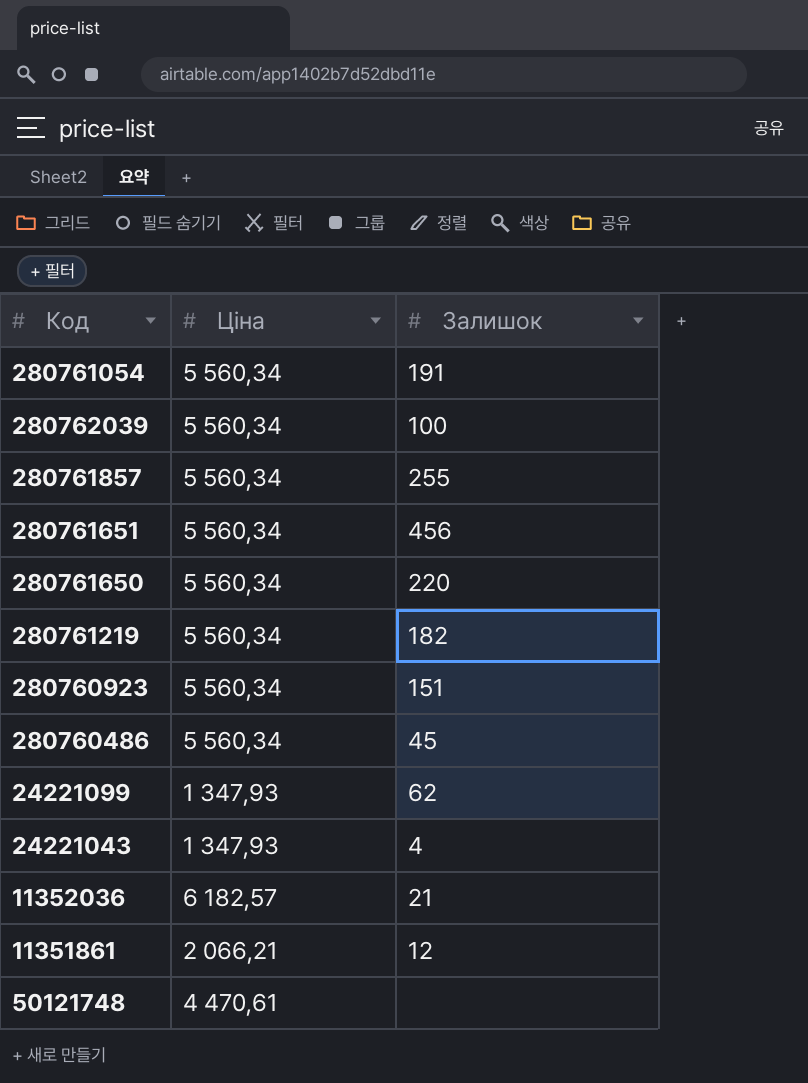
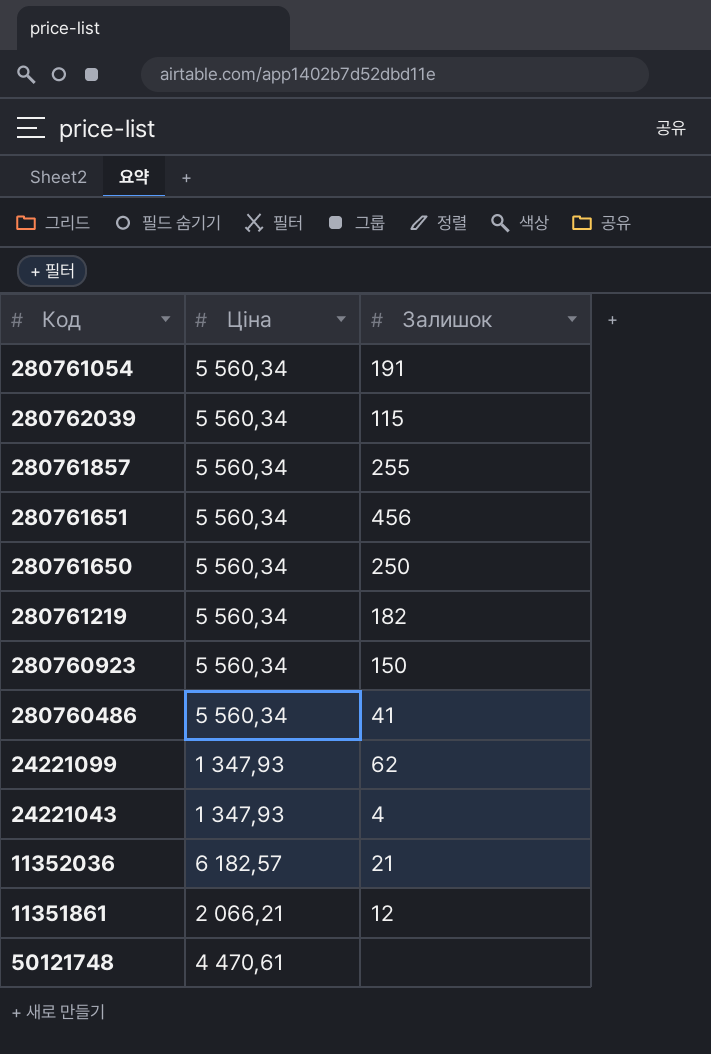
280762039 | Залишок: 100 -> 115
280761650 | Залишок: 220 -> 250
280760923 | Залишок: 151 -> 150
280760486 | Залишок: 45 -> 41

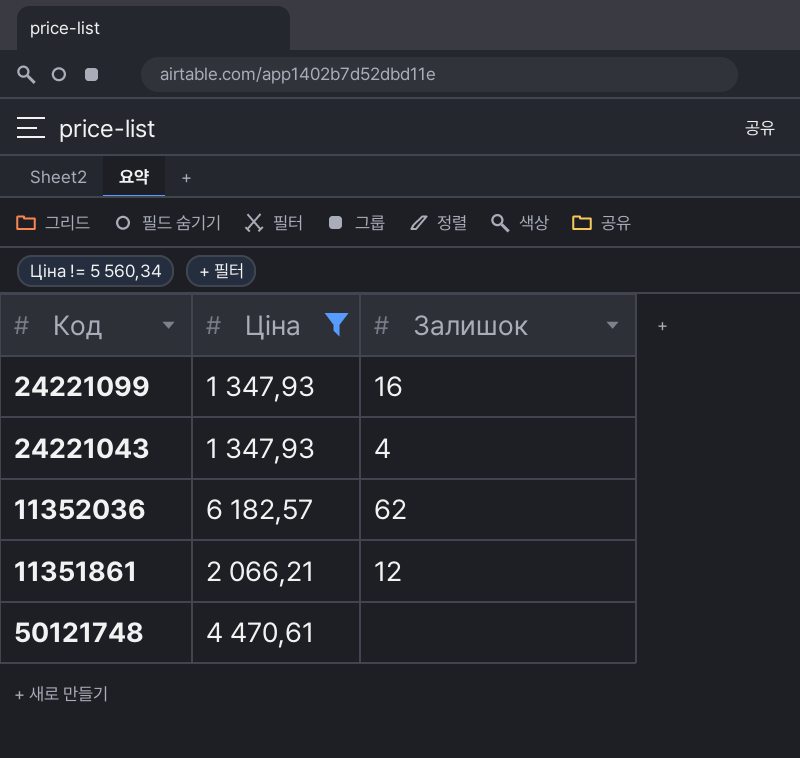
filter: none -> Ціна != 5 560,34
24221099 | Залишок: 62 -> 16
11352036 | Залишок: 21 -> 62

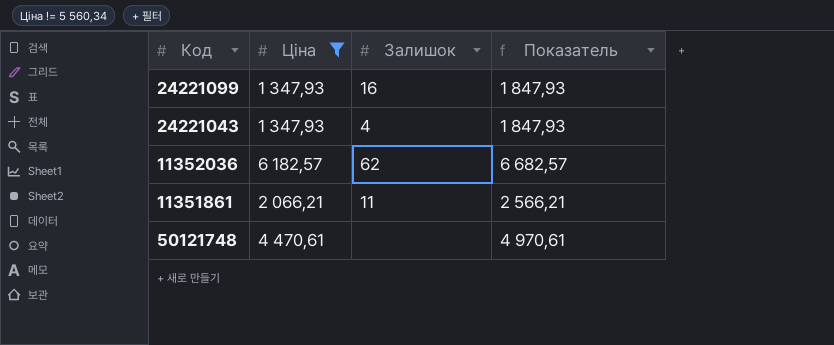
column Показатель | formula: none -> [Ціна] + 500
11351861 | Залишок: 12 -> 11

